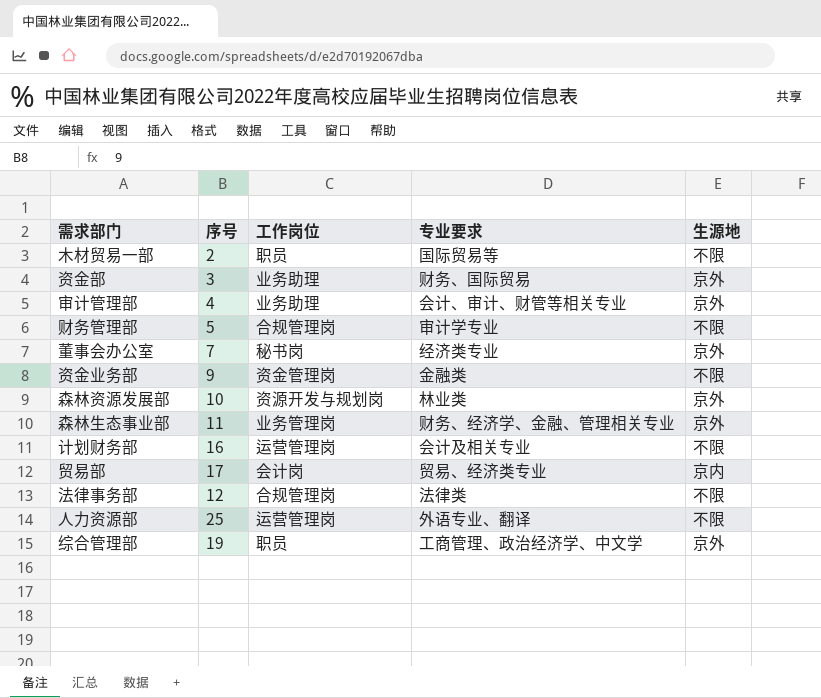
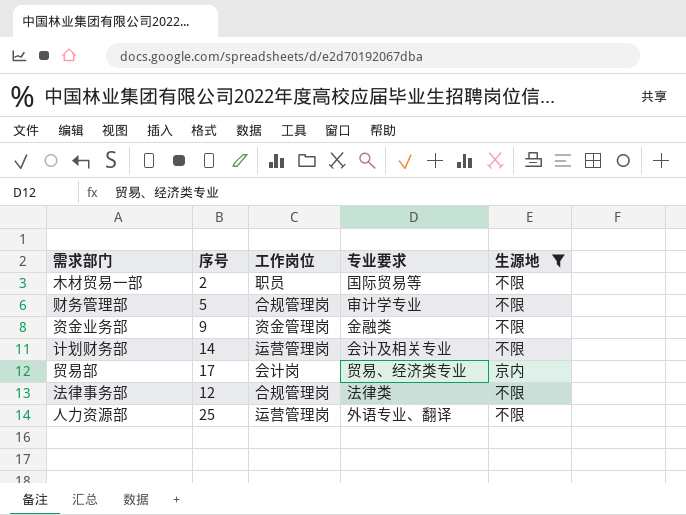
filter: none -> 生源地 != 京外
计划财务部 | 序号: 16 -> 14

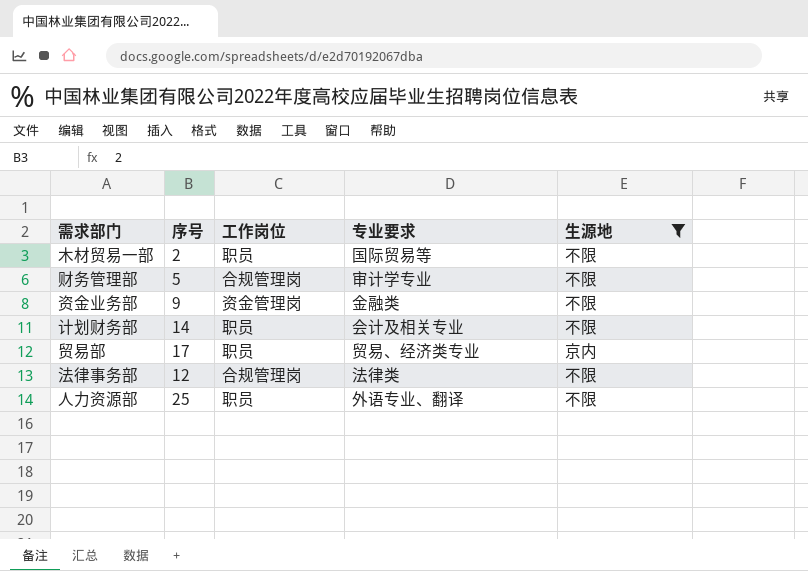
计划财务部 | 工作岗位: 运营管理岗 -> 职员
贸易部 | 工作岗位: 会计岗 -> 职员
人力资源部 | 工作岗位: 运营管理岗 -> 职员

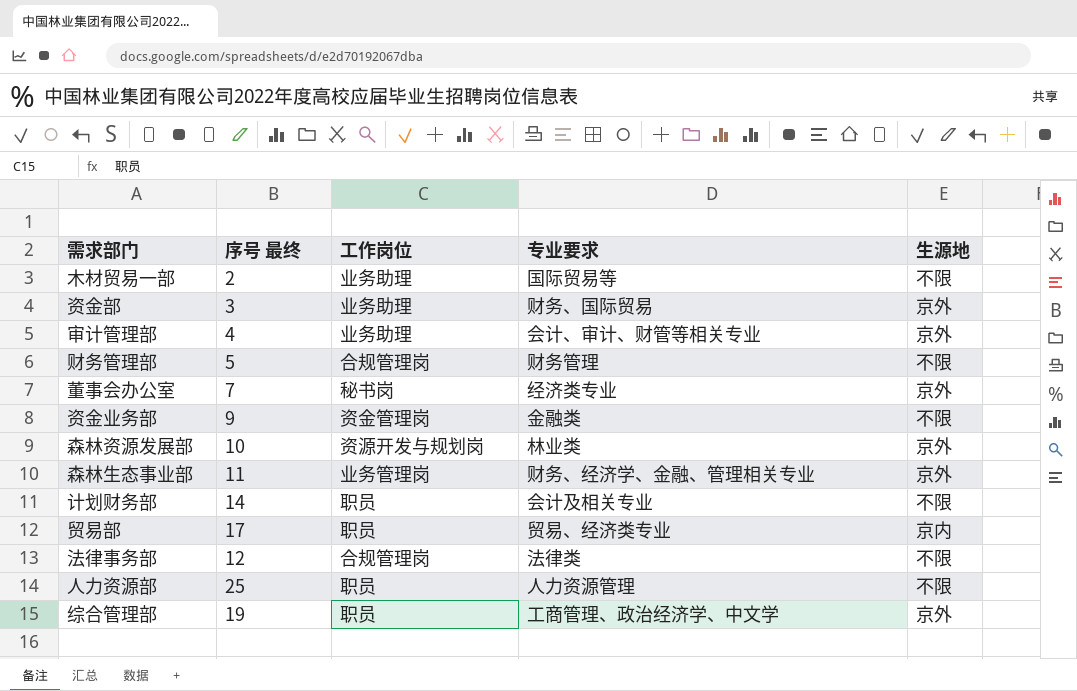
filter: 生源地 != 京外 -> none
column name: 序号 -> 序号 最终
木材贸易一部 | 工作岗位: 职员 -> 业务助理
财务管理部 | 专业要求: 审计学专业 -> 财务管理
人力资源部 | 专业要求: 外语专业、翻译 -> 人力资源管理

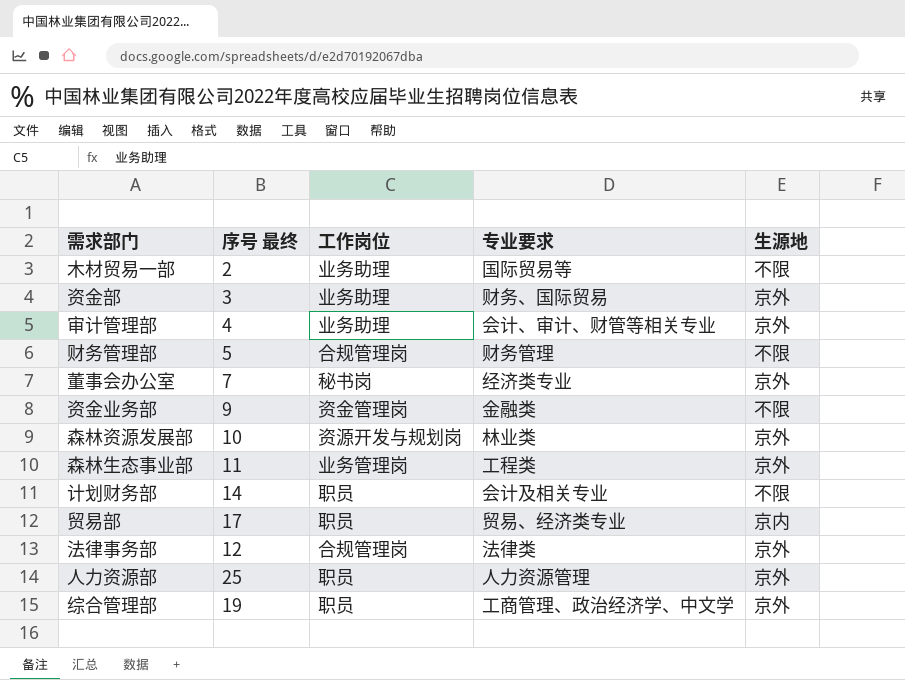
森林生态事业部 | 专业要求: 财务、经济学、金融、管理相关专业 -> 工程类
法律事务部 | 生源地: 不限 -> 京外
人力资源部 | 生源地: 不限 -> 京外

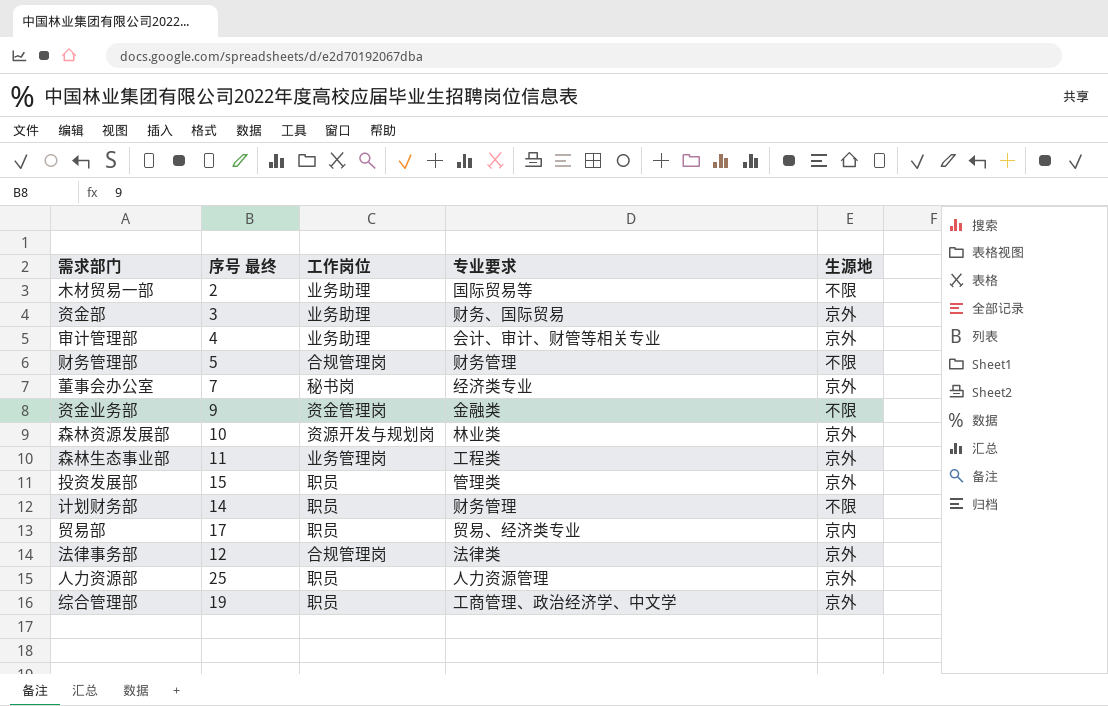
row 投资发展部: none -> 15 | 职员 | 管理类 | 京外
计划财务部 | 专业要求: 会计及相关专业 -> 财务管理

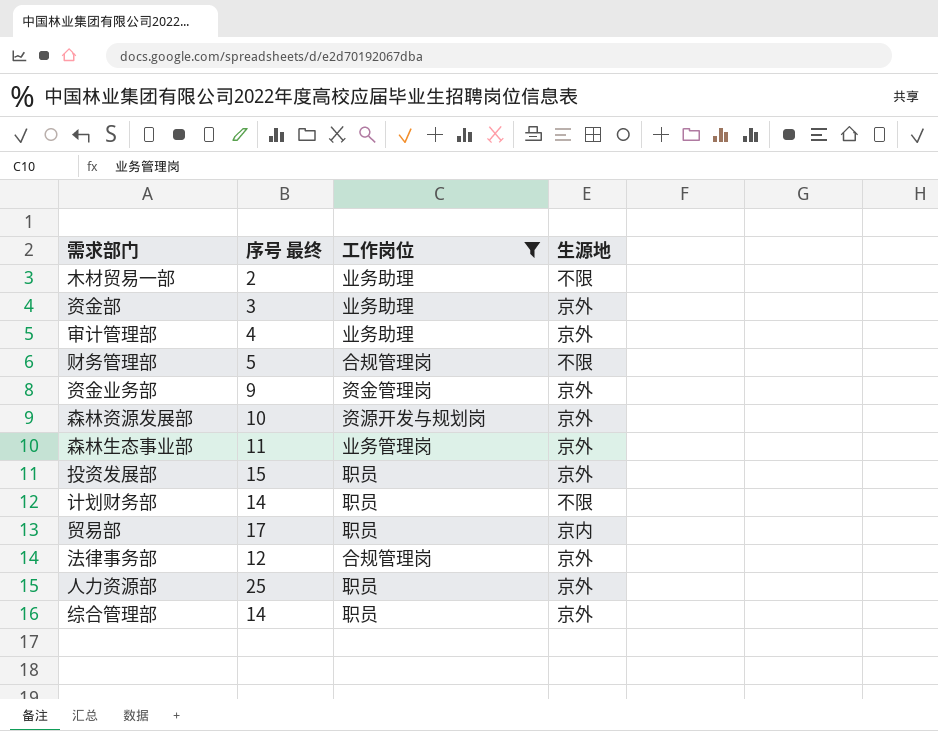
filter: none -> 工作岗位 != 秘书岗
column 专业要求 | position: 4 -> none
资金业务部 | 生源地: 不限 -> 京外
综合管理部 | 序号 最终: 19 -> 14

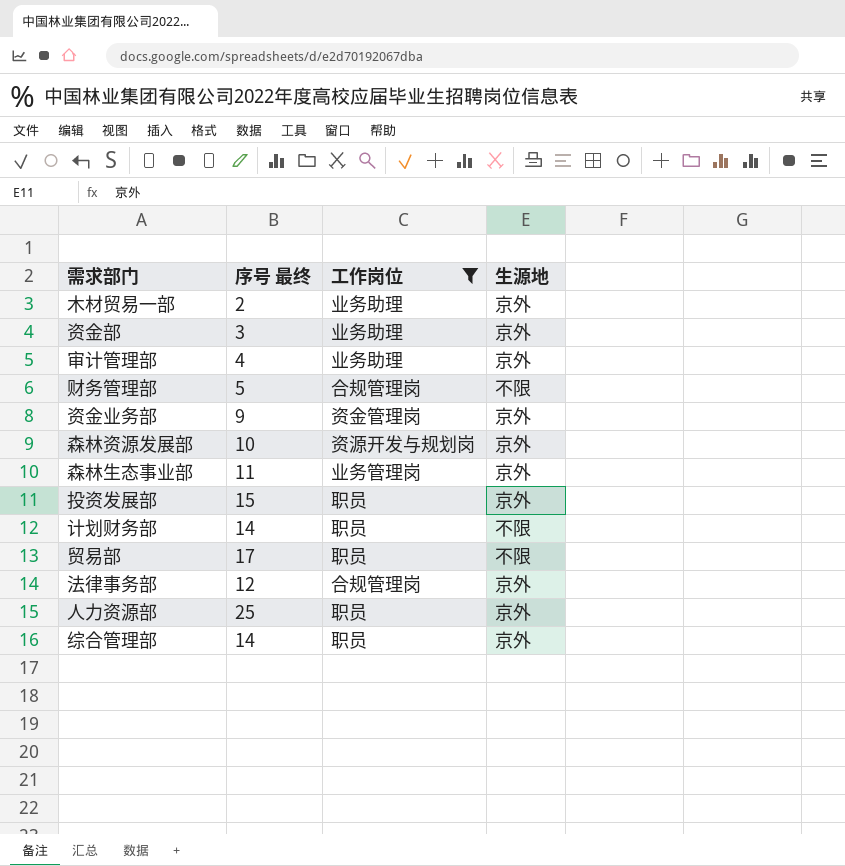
木材贸易一部 | 生源地: 不限 -> 京外
贸易部 | 生源地: 京内 -> 不限

